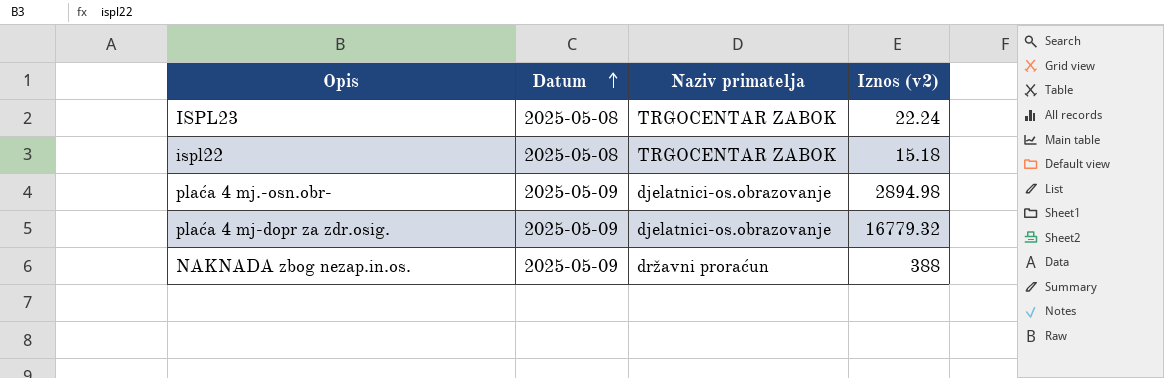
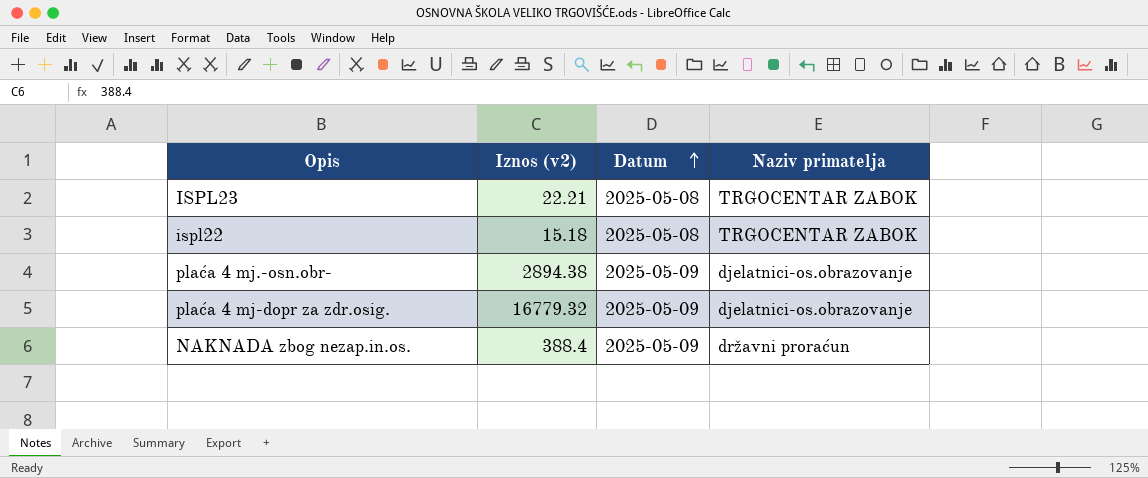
column Iznos (v2) | position: 4 -> 2
ISPL23 | Iznos (v2): 22.24 -> 22.21
plaća 4 mj.-osn.obr- | Iznos (v2): 2894.98 -> 2894.38
NAKNADA zbog nezap.in.os. | Iznos (v2): 388 -> 388.4

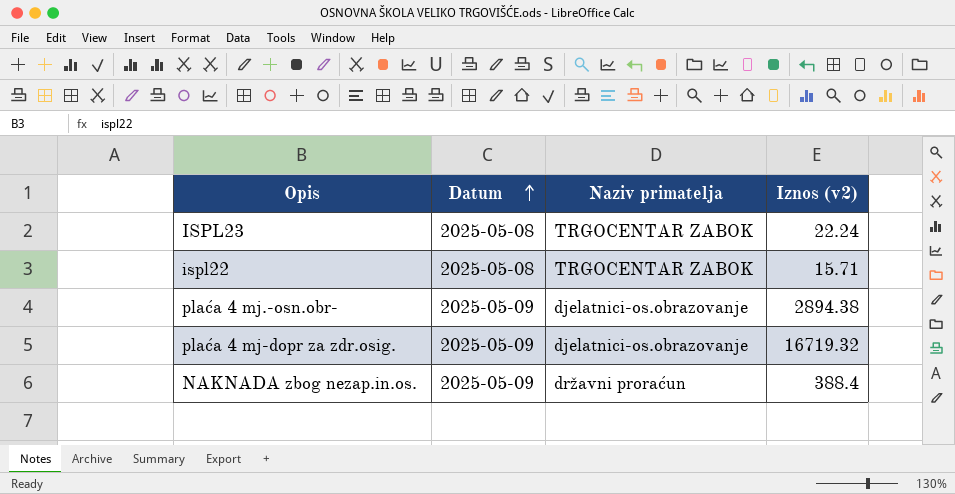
column Iznos (v2) | position: 2 -> 4
ISPL23 | Iznos (v2): 22.21 -> 22.24
ispl22 | Iznos (v2): 15.18 -> 15.71
plaća 4 mj-dopr za zdr.osig. | Iznos (v2): 16779.32 -> 16719.32

